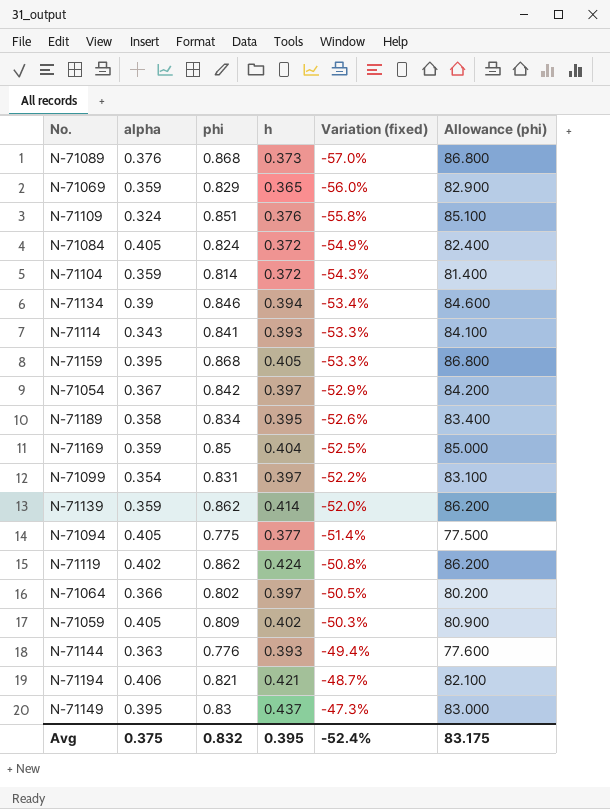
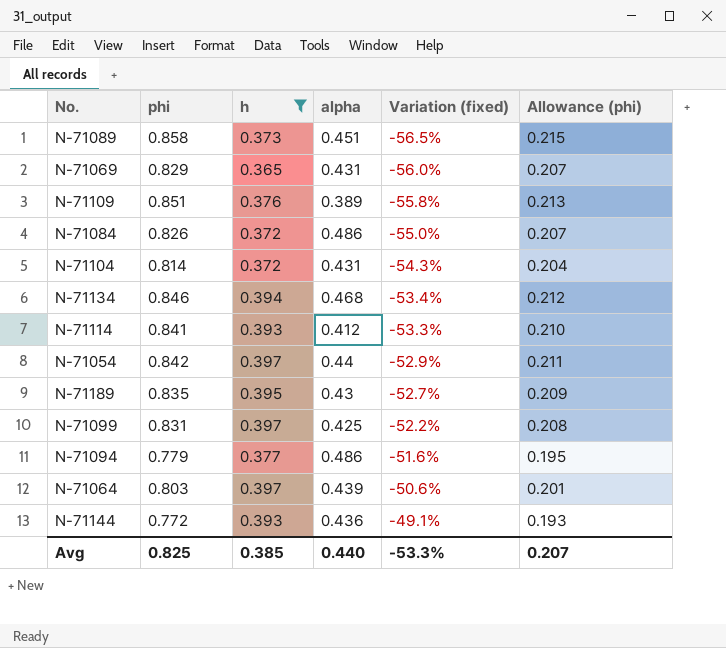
filter: none -> h <= 0.397
column alpha | position: 2 -> 4
column Allowance (phi) | formula: [phi] * 100 -> [phi] * 0.25
N-71089 | phi: 0.868 -> 0.858
N-71089 | alpha: 0.376 -> 0.451
N-71089 | Variation (fixed): -57.0% -> -56.5%
N-71069 | alpha: 0.359 -> 0.431
N-71109 | alpha: 0.324 -> 0.389
N-71084 | phi: 0.824 -> 0.826
N-71084 | alpha: 0.405 -> 0.486
N-71084 | Variation (fixed): -54.9% -> -55.0%
N-71104 | alpha: 0.359 -> 0.431
N-71134 | alpha: 0.39 -> 0.468
N-71114 | alpha: 0.343 -> 0.412
N-71054 | alpha: 0.367 -> 0.44
N-71189 | phi: 0.834 -> 0.835
N-71189 | alpha: 0.358 -> 0.43
N-71189 | Variation (fixed): -52.6% -> -52.7%
N-71099 | alpha: 0.354 -> 0.425
N-71094 | phi: 0.775 -> 0.779
N-71094 | alpha: 0.405 -> 0.486
N-71094 | Variation (fixed): -51.4% -> -51.6%
N-71064 | phi: 0.802 -> 0.803
N-71064 | alpha: 0.366 -> 0.439
N-71064 | Variation (fixed): -50.5% -> -50.6%
N-71144 | phi: 0.776 -> 0.772
N-71144 | alpha: 0.363 -> 0.436
N-71144 | Variation (fixed): -49.4% -> -49.1%
Avg | phi: 0.832 -> 0.825
Avg | h: 0.395 -> 0.385
Avg | alpha: 0.375 -> 0.440
Avg | Variation (fixed): -52.4% -> -53.3%
Avg | Allowance (phi): 83.175 -> 0.207

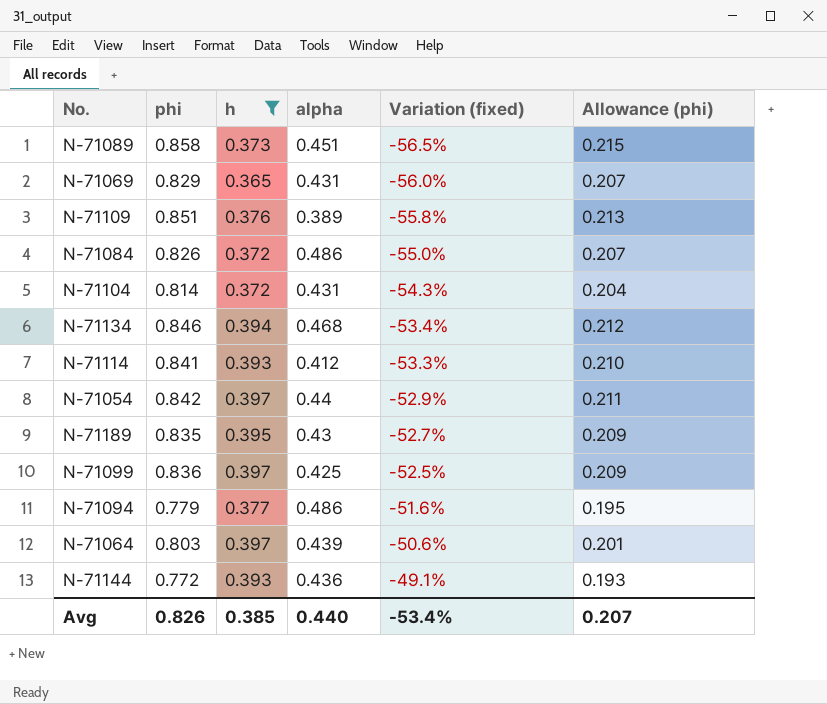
N-71099 | phi: 0.831 -> 0.836
N-71099 | Variation (fixed): -52.2% -> -52.5%
N-71099 | Allowance (phi): 0.208 -> 0.209
Avg | phi: 0.825 -> 0.826
Avg | Variation (fixed): -53.3% -> -53.4%

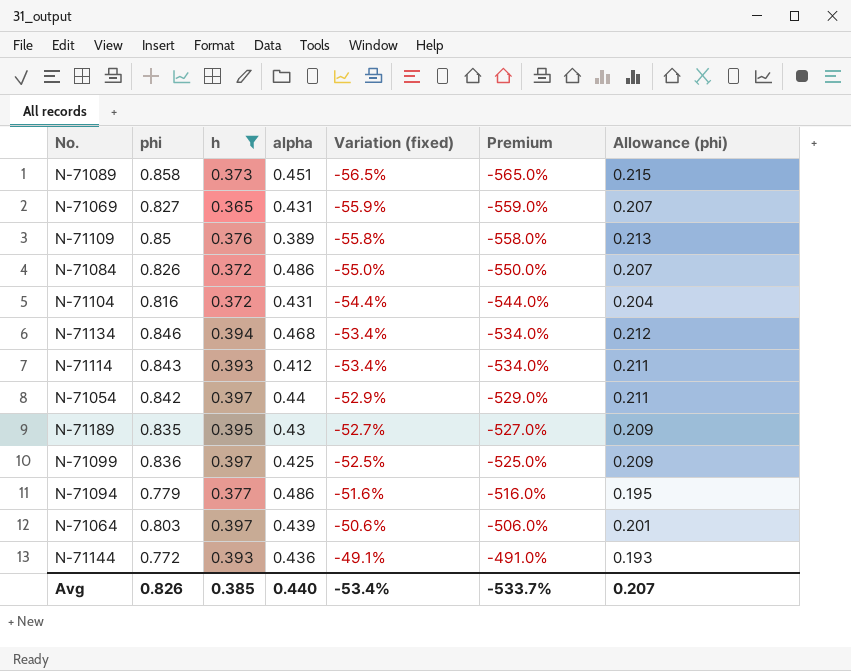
column Premium | formula: none -> [Variation (fixed)] * 10
N-71069 | phi: 0.829 -> 0.827
N-71069 | Variation (fixed): -56.0% -> -55.9%
N-71109 | phi: 0.851 -> 0.85
N-71104 | phi: 0.814 -> 0.816
N-71104 | Variation (fixed): -54.3% -> -54.4%
N-71114 | phi: 0.841 -> 0.843
N-71114 | Variation (fixed): -53.3% -> -53.4%
N-71114 | Allowance (phi): 0.210 -> 0.211

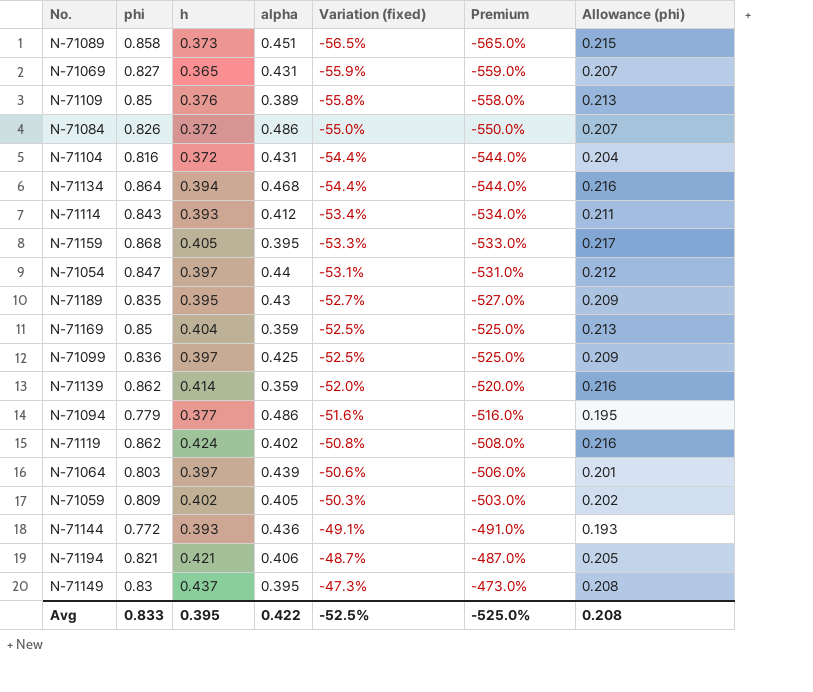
filter: h <= 0.397 -> none
N-71134 | phi: 0.846 -> 0.864
N-71134 | Variation (fixed): -53.4% -> -54.4%
N-71134 | Premium: -534.0% -> -544.0%
N-71134 | Allowance (phi): 0.212 -> 0.216
N-71054 | phi: 0.842 -> 0.847
N-71054 | Variation (fixed): -52.9% -> -53.1%
N-71054 | Premium: -529.0% -> -531.0%
N-71054 | Allowance (phi): 0.211 -> 0.212
Avg | phi: 0.826 -> 0.833
Avg | h: 0.385 -> 0.395
Avg | alpha: 0.440 -> 0.422
Avg | Variation (fixed): -53.4% -> -52.5%
Avg | Premium: -533.7% -> -525.0%
Avg | Allowance (phi): 0.207 -> 0.208

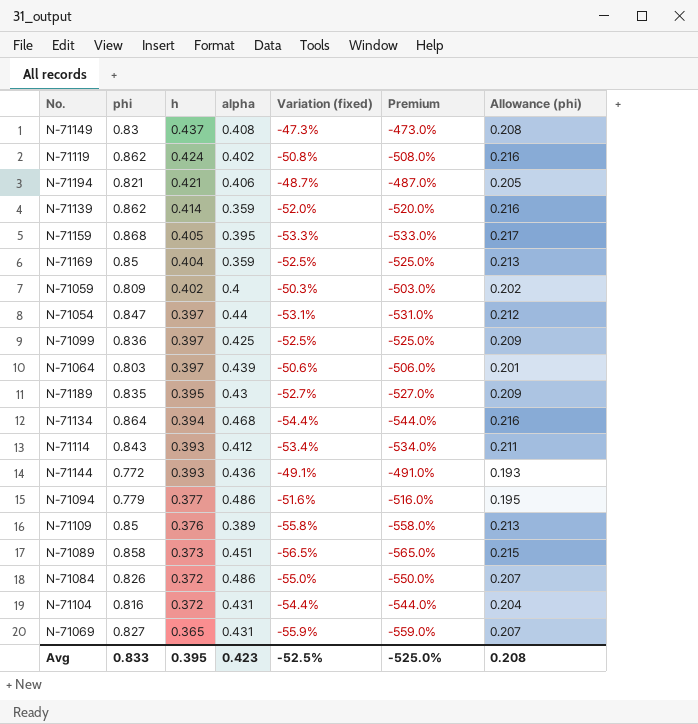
row order: Variation (fixed) ascending -> h descending
N-71149 | alpha: 0.395 -> 0.408
N-71059 | alpha: 0.405 -> 0.4
Avg | alpha: 0.422 -> 0.423

